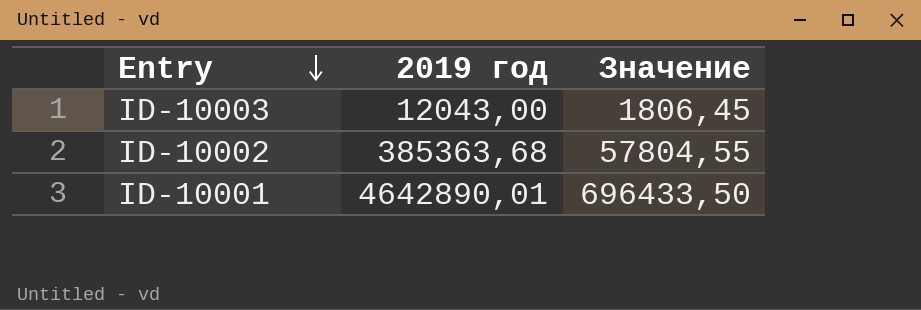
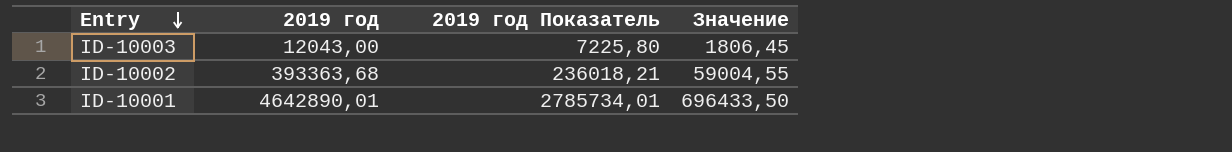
column 2019 год Показатель | formula: none -> [2019 год] * 0,6
ID-10002 | 2019 год: 385363,68 -> 393363,68
ID-10002 | Значение: 57804,55 -> 59004,55

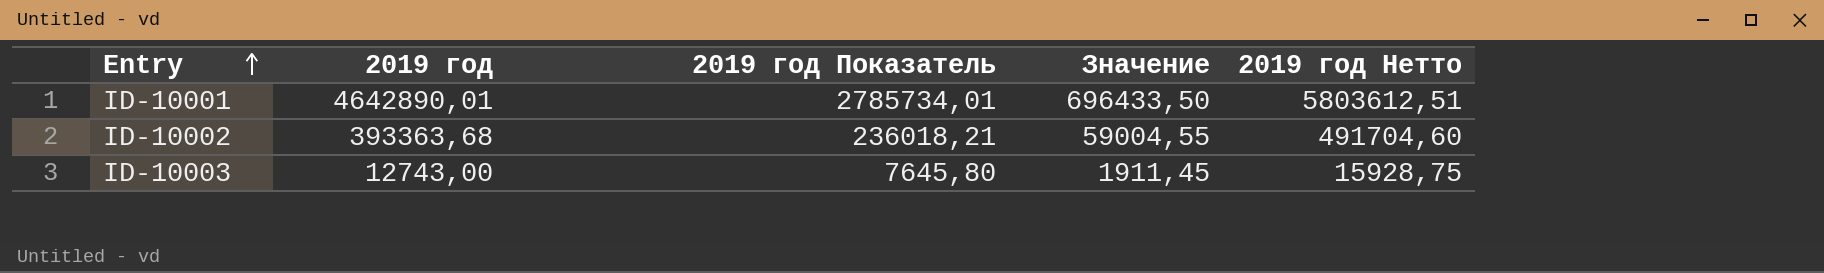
row order: Entry descending -> Entry ascending
column 2019 год Нетто | formula: none -> [2019 год] * 1,25
ID-10003 | 2019 год: 12043,00 -> 12743,00
ID-10003 | 2019 год Показатель: 7225,80 -> 7645,80
ID-10003 | Значение: 1806,45 -> 1911,45

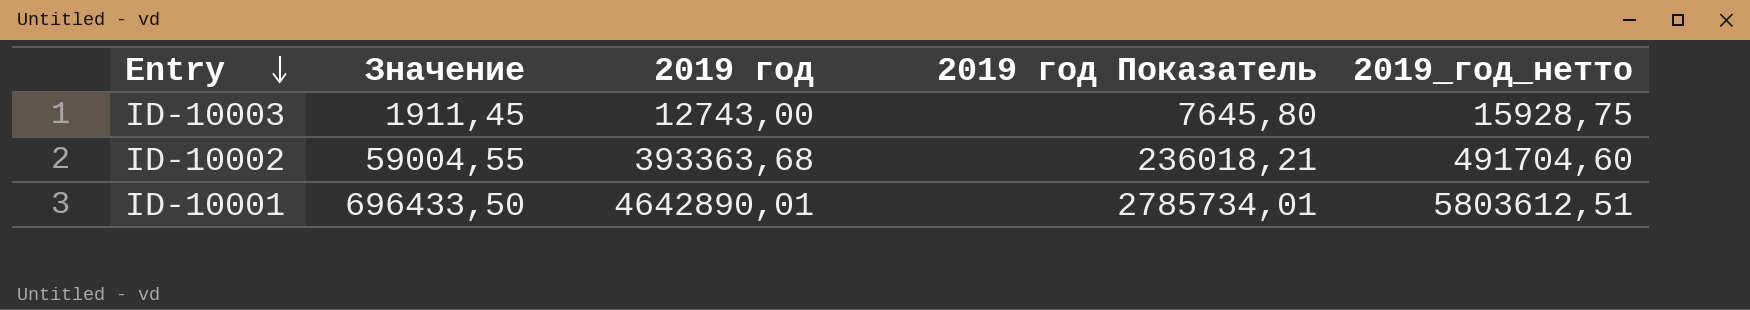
row order: Entry ascending -> Entry descending
column Значение | position: 4 -> 2
column name: 2019 год Нетто -> 2019_год_нетто

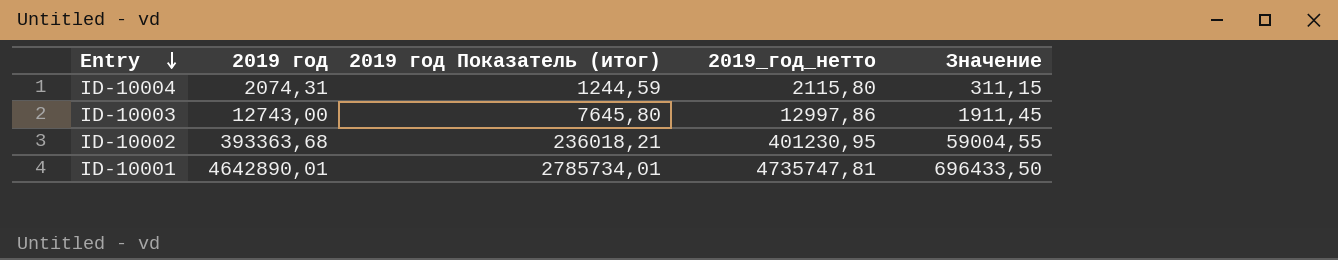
column name: 2019 год Показатель -> 2019 год Показатель (итог)
column 2019_год_нетто | formula: [2019 год] * 1,25 -> [2019 год] * 1,02
column Значение | position: 2 -> 5
row ID-10004: none -> 2074,31 | 1244,59 | 2115,80 | 311,15

